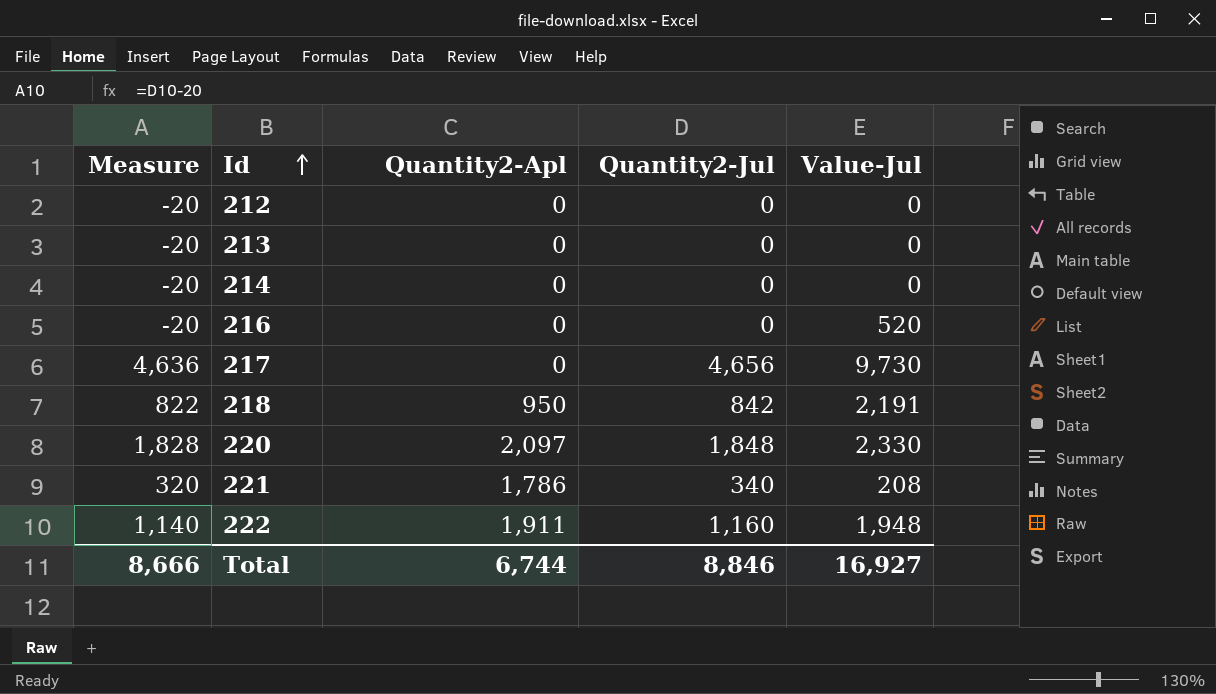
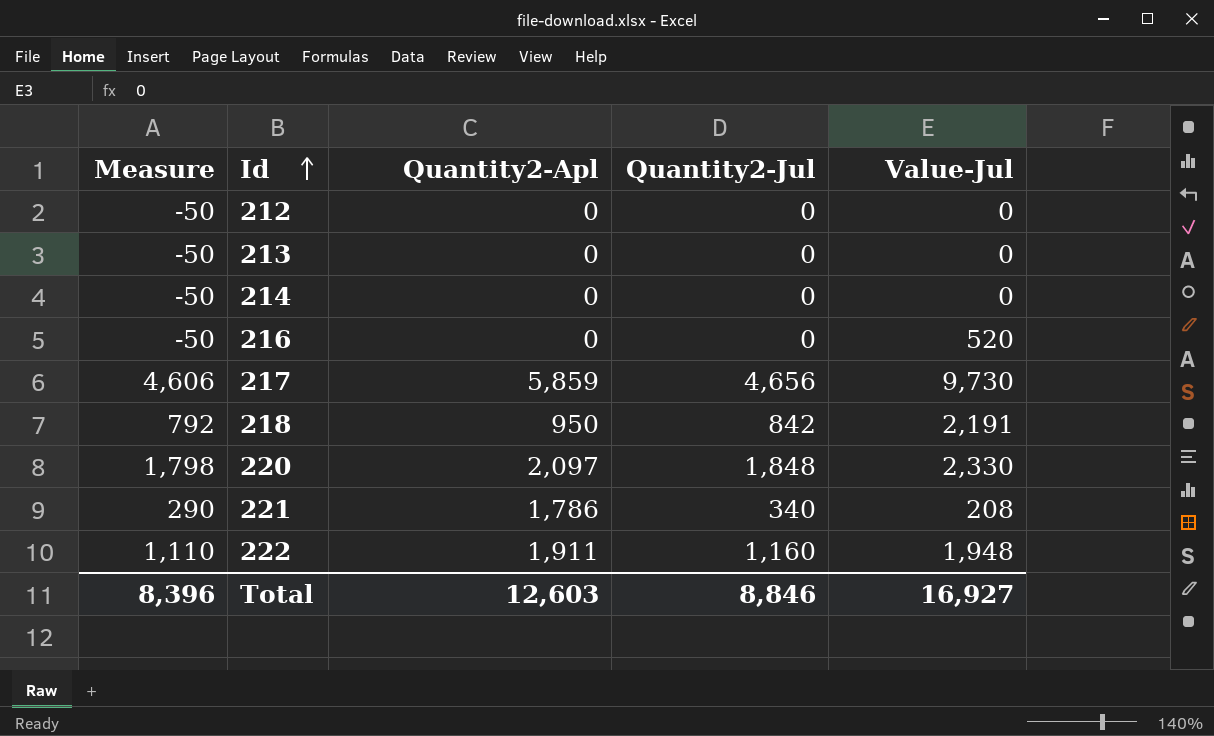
column Measure | formula: [Quantity2-Jul] - 20 -> [Quantity2-Jul] - 50
217 | Quantity2-Apl: 0 -> 5,859
Total | Measure: 8,666 -> 8,396
Total | Quantity2-Apl: 6,744 -> 12,603

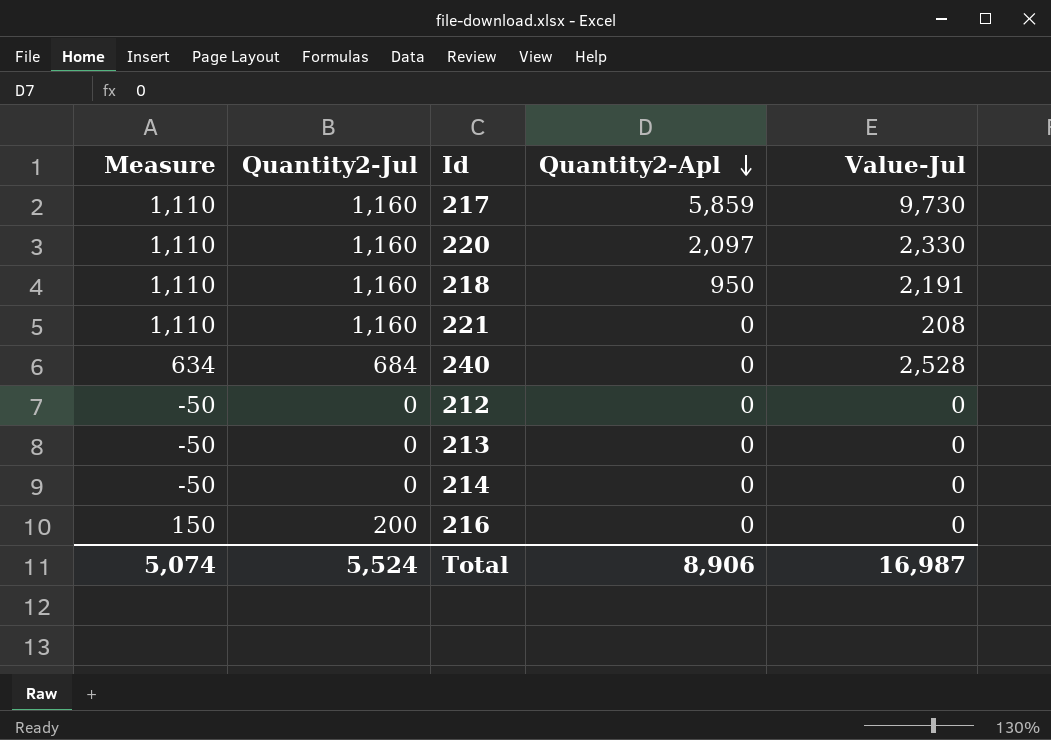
row order: Id ascending -> Quantity2-Apl descending
column Quantity2-Jul | position: 4 -> 2
row 222: 1,110 | 1,911 | 1,160 | 1,948 -> none
217 | Measure: 4,606 -> 1,110
217 | Quantity2-Jul: 4,656 -> 1,160
220 | Measure: 1,798 -> 1,110
220 | Quantity2-Jul: 1,848 -> 1,160
218 | Measure: 792 -> 1,110
218 | Quantity2-Jul: 842 -> 1,160
221 | Measure: 290 -> 1,110
221 | Quantity2-Jul: 340 -> 1,160
221 | Quantity2-Apl: 1,786 -> 0
row 240: none -> 634 | 684 | 0 | 2,528
216 | Measure: -50 -> 150
216 | Quantity2-Jul: 0 -> 200
216 | Value-Jul: 520 -> 0
Total | Measure: 8,396 -> 5,074
Total | Quantity2-Jul: 8,846 -> 5,524
Total | Quantity2-Apl: 12,603 -> 8,906
Total | Value-Jul: 16,927 -> 16,987

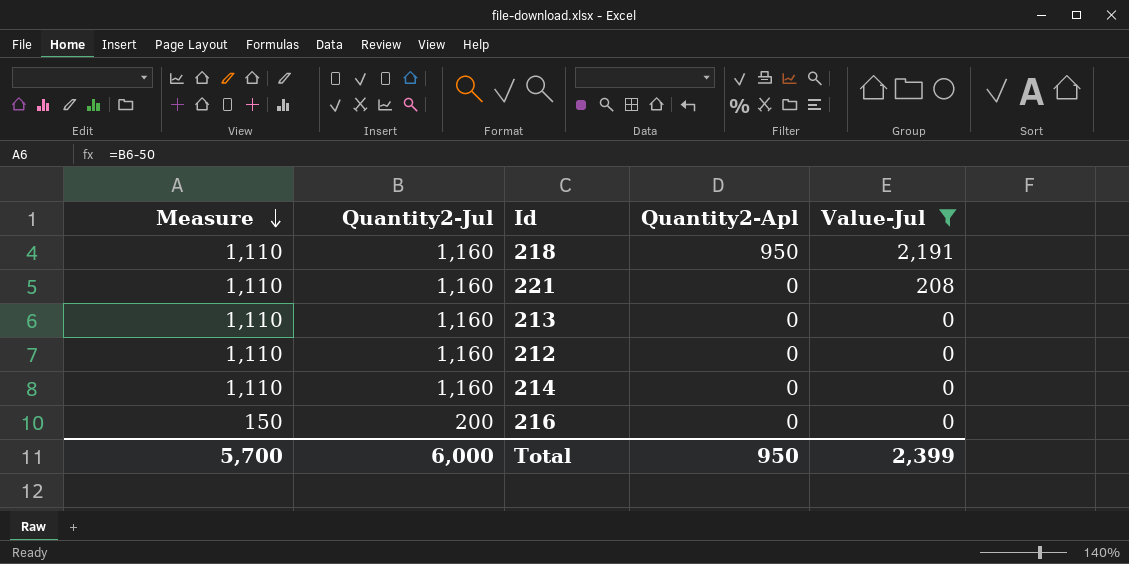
filter: none -> Value-Jul <= 2,191
row order: Quantity2-Apl descending -> Measure descending
213 | Measure: -50 -> 1,110
213 | Quantity2-Jul: 0 -> 1,160
212 | Measure: -50 -> 1,110
212 | Quantity2-Jul: 0 -> 1,160
214 | Measure: -50 -> 1,110
214 | Quantity2-Jul: 0 -> 1,160
Total | Measure: 5,074 -> 5,700
Total | Quantity2-Jul: 5,524 -> 6,000
Total | Quantity2-Apl: 8,906 -> 950
Total | Value-Jul: 16,987 -> 2,399

